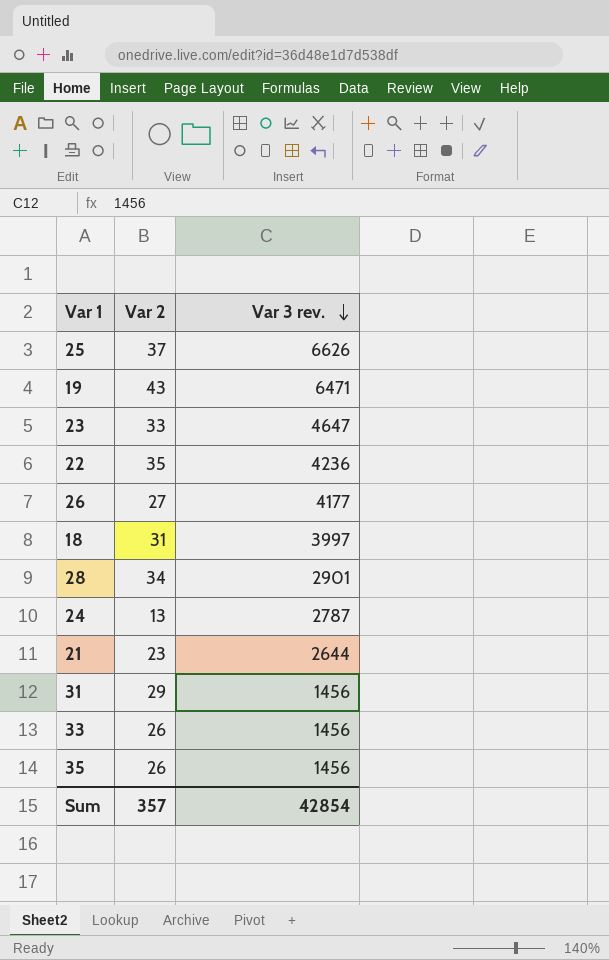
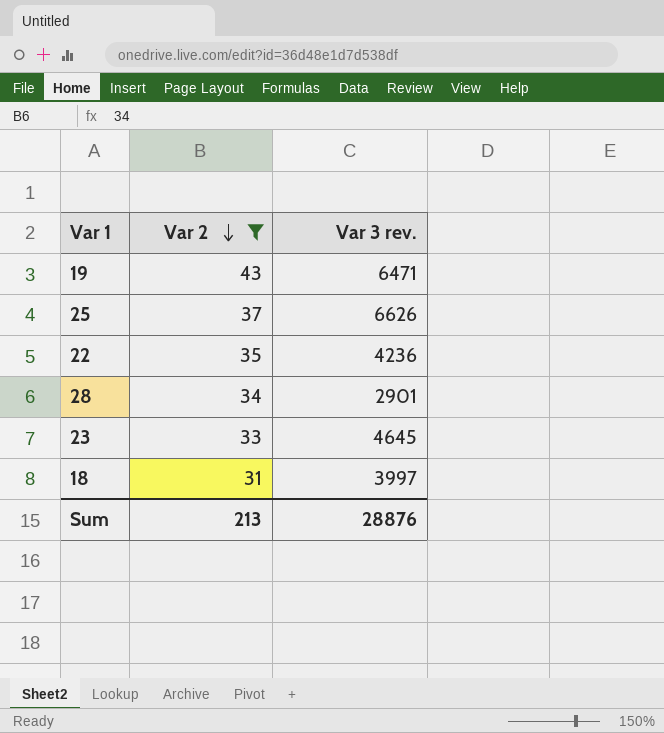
filter: none -> Var 2 >= 31
row order: Var 3 rev. descending -> Var 2 descending
23 | Var 3 rev.: 4647 -> 4645
Sum | Var 2: 357 -> 213
Sum | Var 3 rev.: 42854 -> 28876

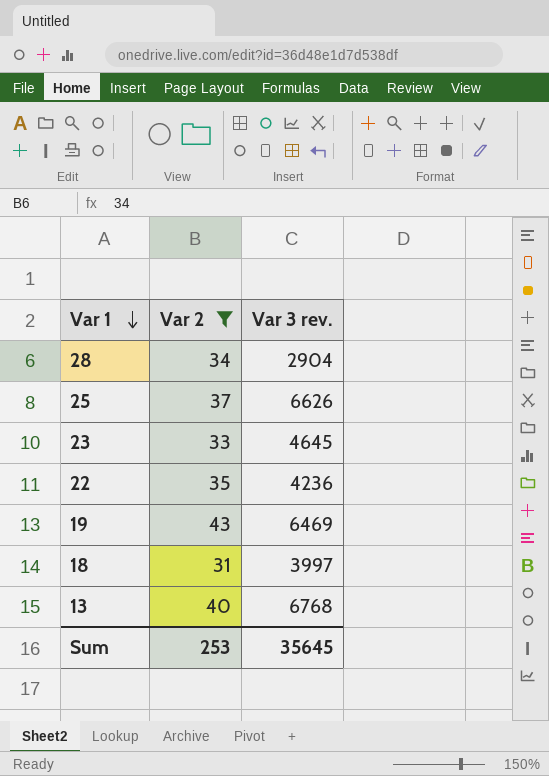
row order: Var 2 descending -> Var 1 descending
28 | Var 3 rev.: 2901 -> 2904
19 | Var 3 rev.: 6471 -> 6469
row 13: none -> 40 | 6768
Sum | Var 2: 213 -> 253
Sum | Var 3 rev.: 28876 -> 35645

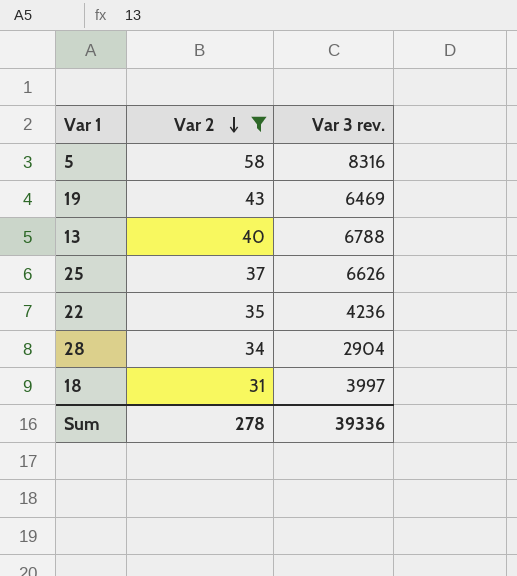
row order: Var 1 descending -> Var 2 descending
row 23: 33 | 4645 -> none
row 5: none -> 58 | 8316
13 | Var 3 rev.: 6768 -> 6788
Sum | Var 2: 253 -> 278
Sum | Var 3 rev.: 35645 -> 39336

